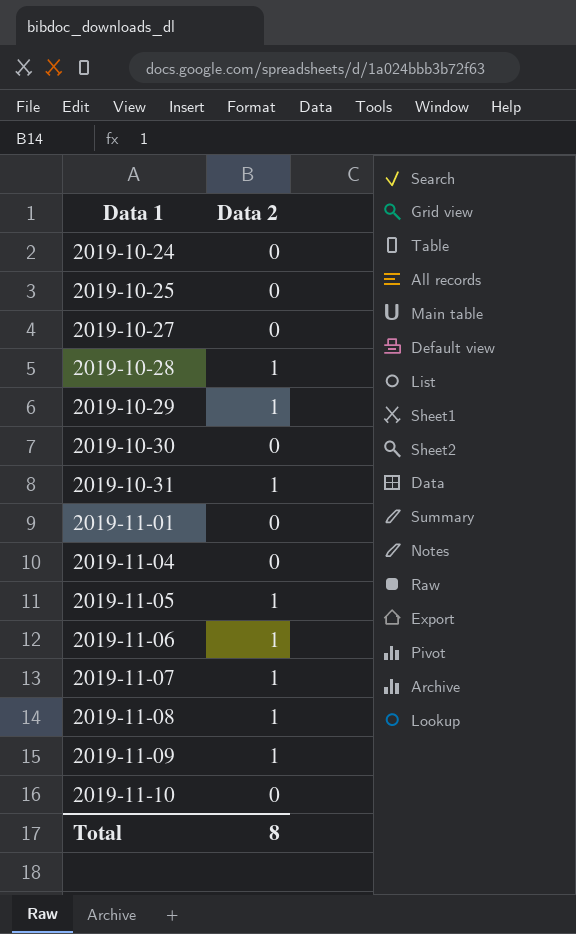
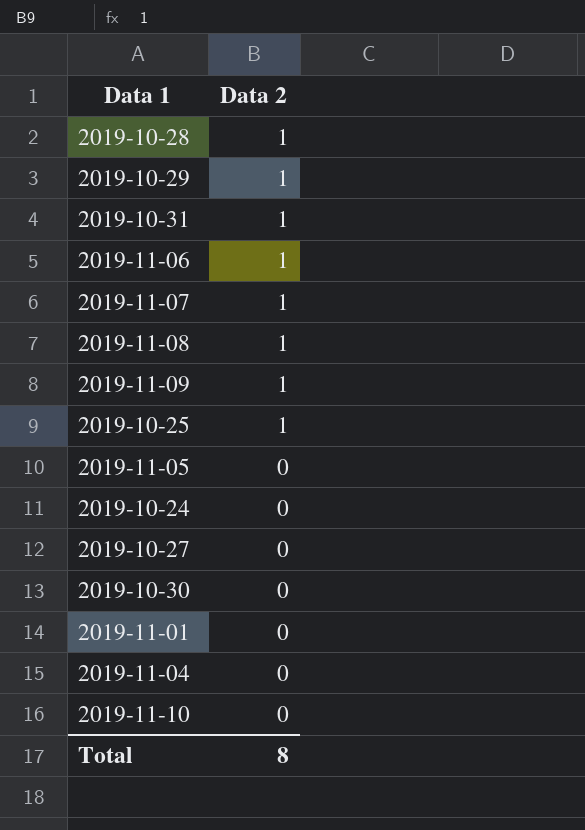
row order: Data 1 ascending -> Data 2 descending
2019-10-25 | Data 2: 0 -> 1
2019-11-05 | Data 2: 1 -> 0

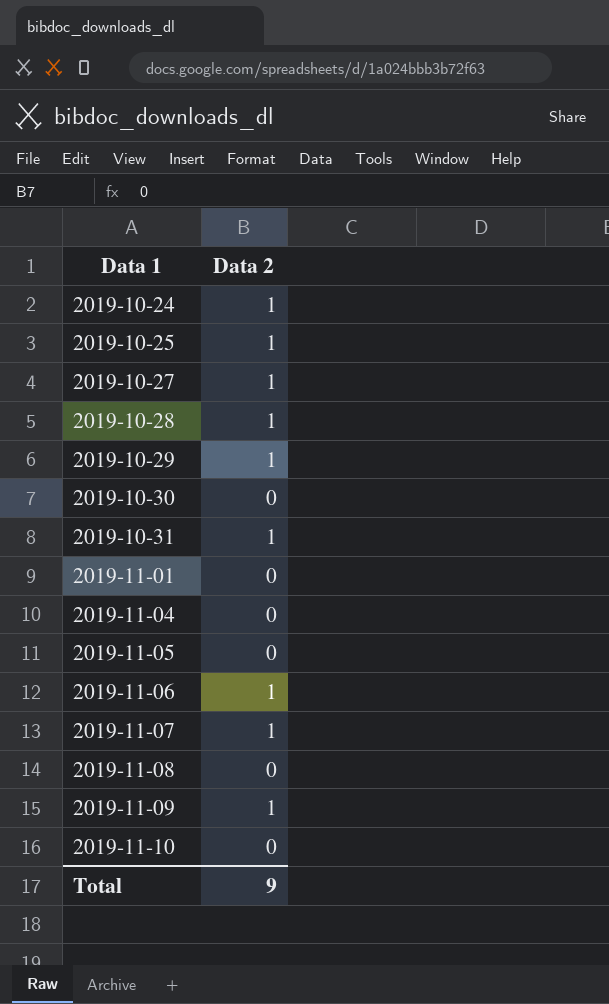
row order: Data 2 descending -> Data 1 ascending
2019-10-24 | Data 2: 0 -> 1
2019-10-27 | Data 2: 0 -> 1
2019-11-08 | Data 2: 1 -> 0
Total | Data 2: 8 -> 9

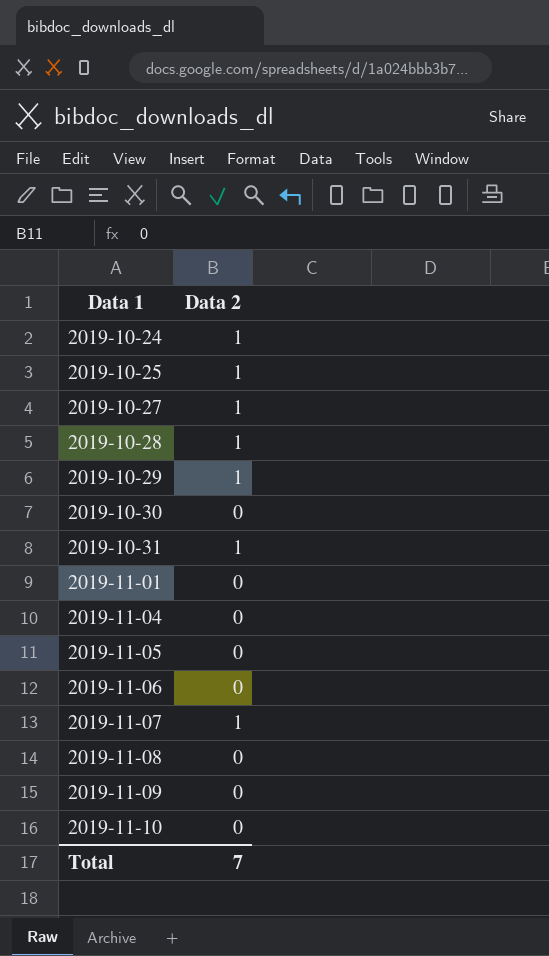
2019-11-06 | Data 2: 1 -> 0
2019-11-09 | Data 2: 1 -> 0
Total | Data 2: 9 -> 7

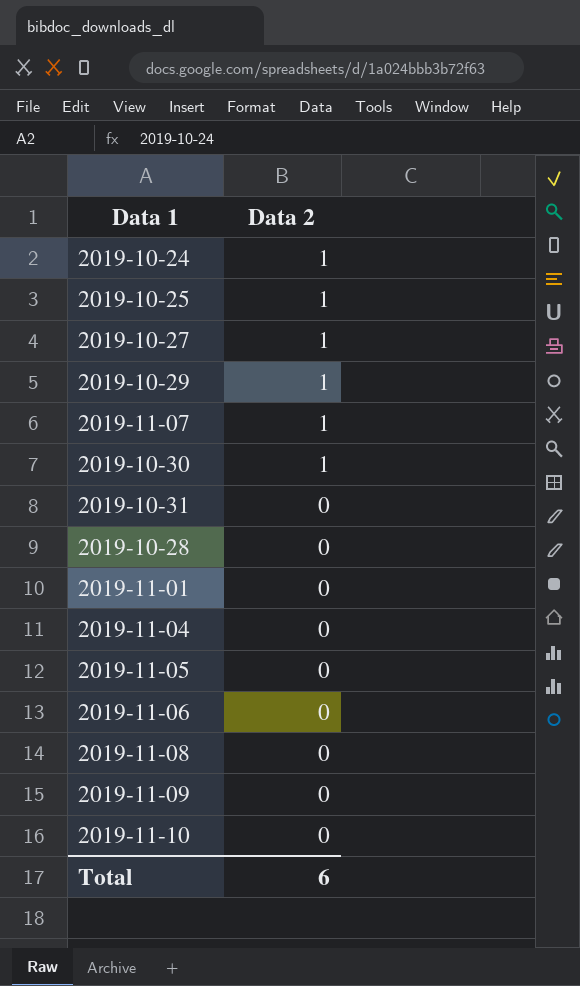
row order: Data 1 ascending -> Data 2 descending
2019-10-30 | Data 2: 0 -> 1
2019-10-31 | Data 2: 1 -> 0
2019-10-28 | Data 2: 1 -> 0
Total | Data 2: 7 -> 6

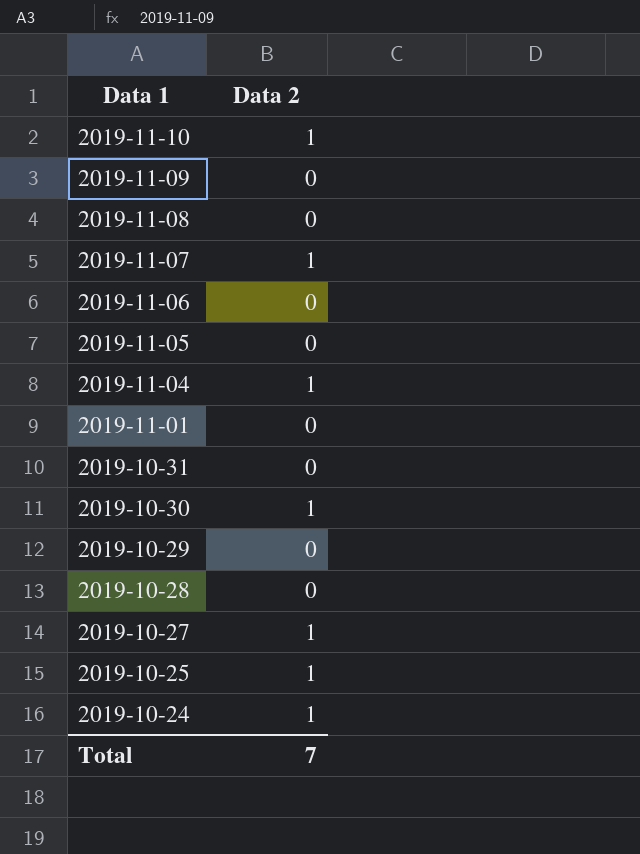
row order: Data 2 descending -> Data 1 descending
2019-11-10 | Data 2: 0 -> 1
2019-11-04 | Data 2: 0 -> 1
2019-10-29 | Data 2: 1 -> 0
Total | Data 2: 6 -> 7

